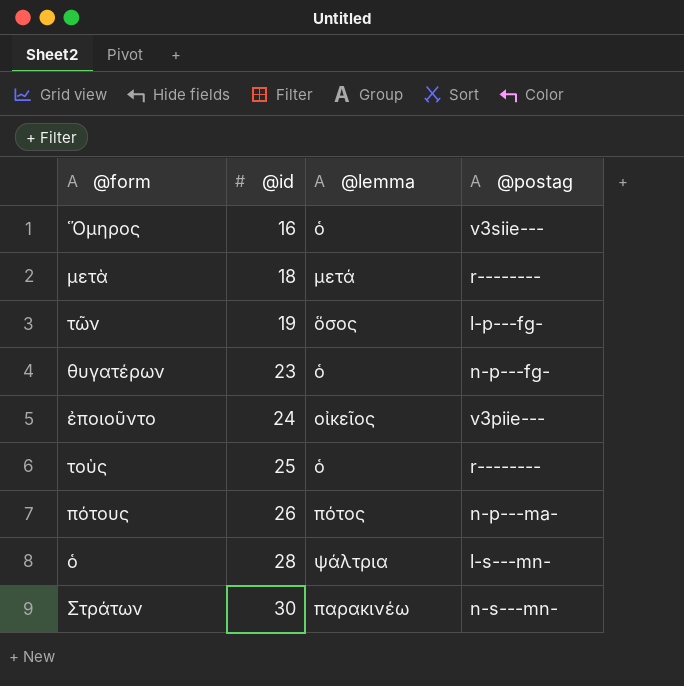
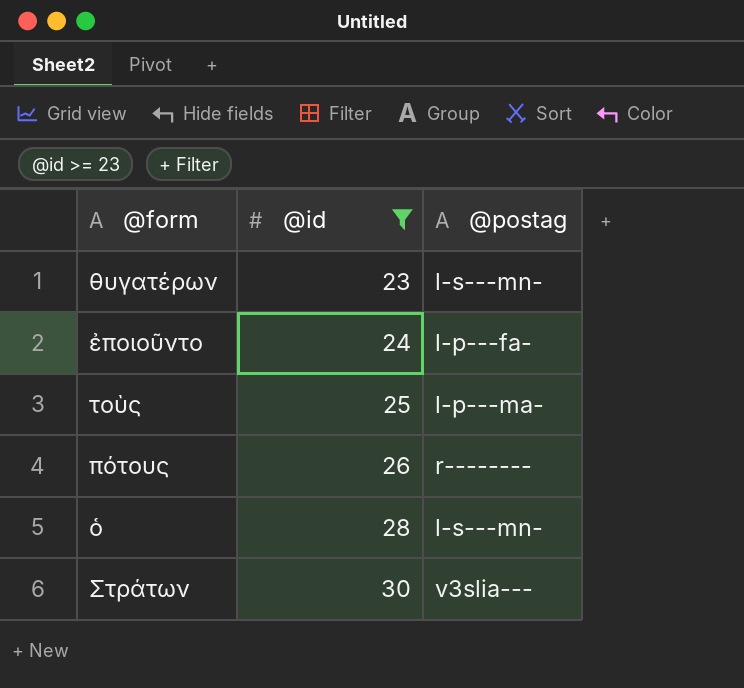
filter: none -> @id >= 23
column @lemma | position: 3 -> none
θυγατέρων | @postag: n-p---fg- -> l-s---mn-
ἐποιοῦντο | @postag: v3piie--- -> l-p---fa-
τοὺς | @postag: r-------- -> l-p---ma-
πότους | @postag: n-p---ma- -> r--------
Στράτων | @postag: n-s---mn- -> v3slia---

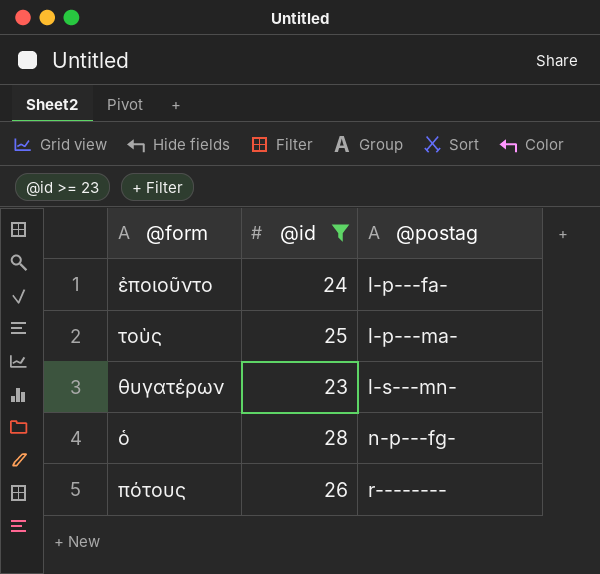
row order: @id ascending -> @postag ascending
row Στράτων: 30 | v3slia--- -> none
ὁ | @postag: l-s---mn- -> n-p---fg-

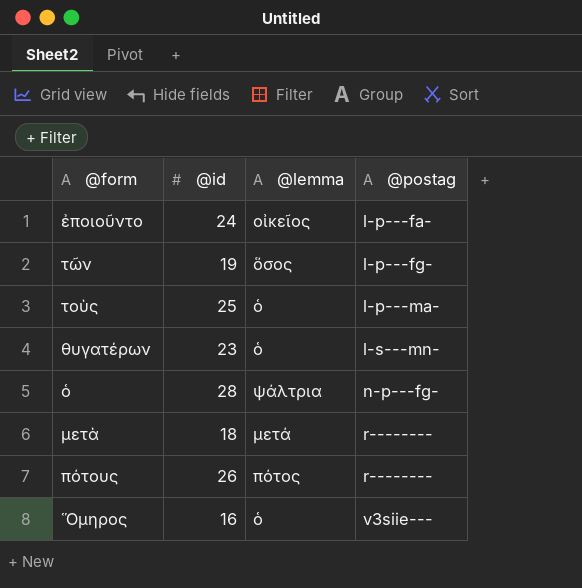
filter: @id >= 23 -> none
column @lemma | position: none -> 3

